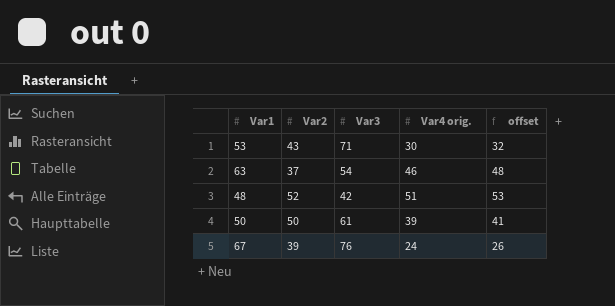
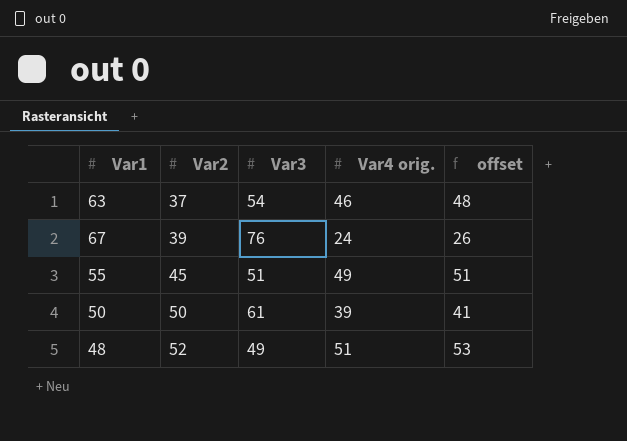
row order: none -> Var2 ascending
row 53: 43 | 71 | 30 | 32 -> none
row 55: none -> 45 | 51 | 49 | 51
48 | Var3: 42 -> 49

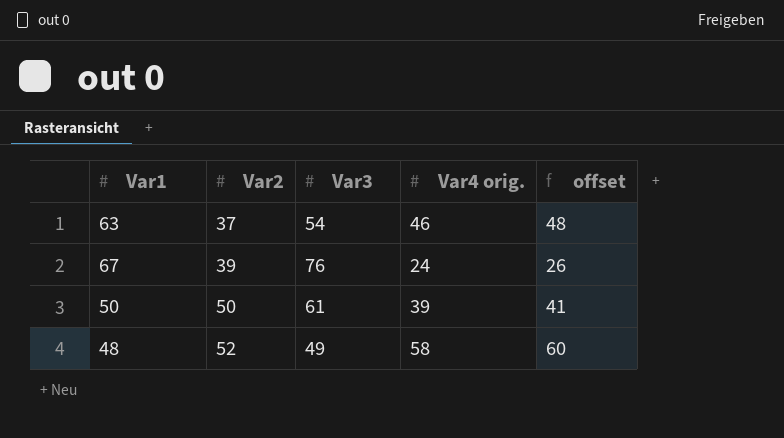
row 55: 45 | 51 | 49 | 51 -> none
48 | Var4 orig.: 51 -> 58
48 | offset: 53 -> 60

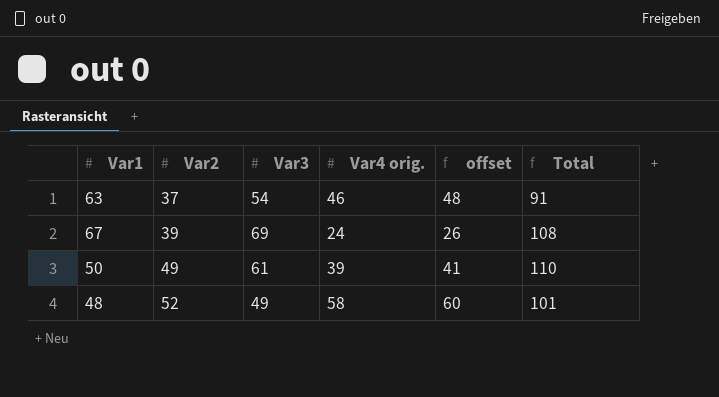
column Total | formula: none -> [Var2] + [Var3]
67 | Var3: 76 -> 69
50 | Var2: 50 -> 49

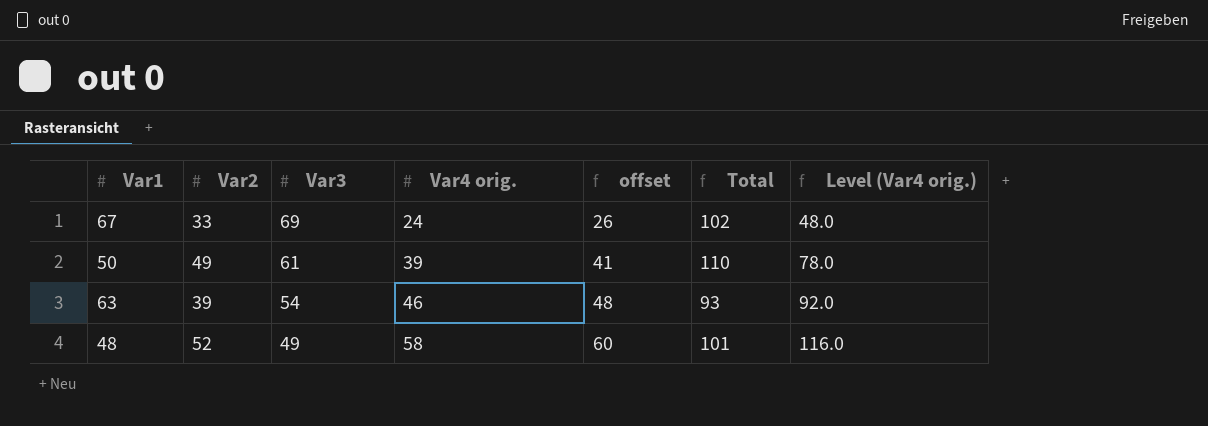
row order: Var2 ascending -> Var3 descending
column Level (Var4 orig.) | formula: none -> [Var4 orig.] * 2
67 | Var2: 39 -> 33
67 | Total: 108 -> 102
63 | Var2: 37 -> 39
63 | Total: 91 -> 93

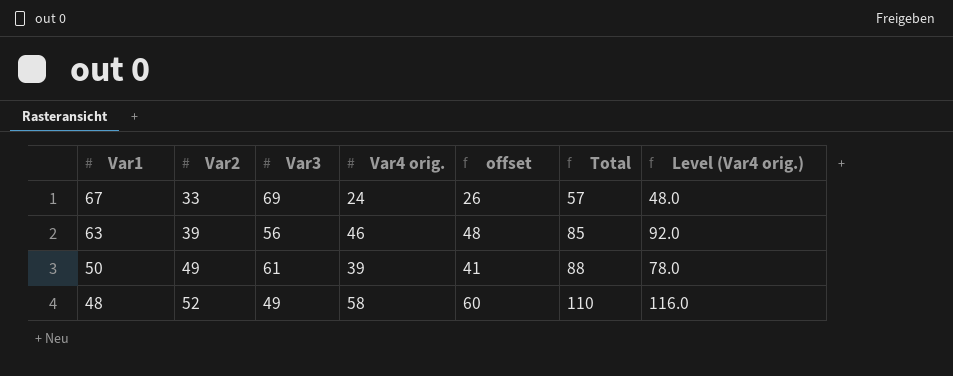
row order: Var3 descending -> Var1 descending
column Total | formula: [Var2] + [Var3] -> [Var2] + [Var4 orig.]
63 | Var3: 54 -> 56

